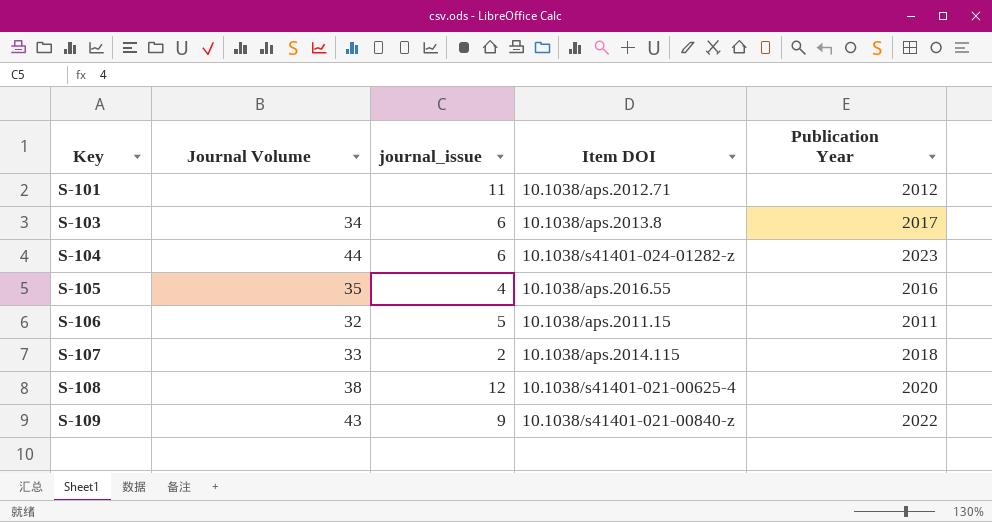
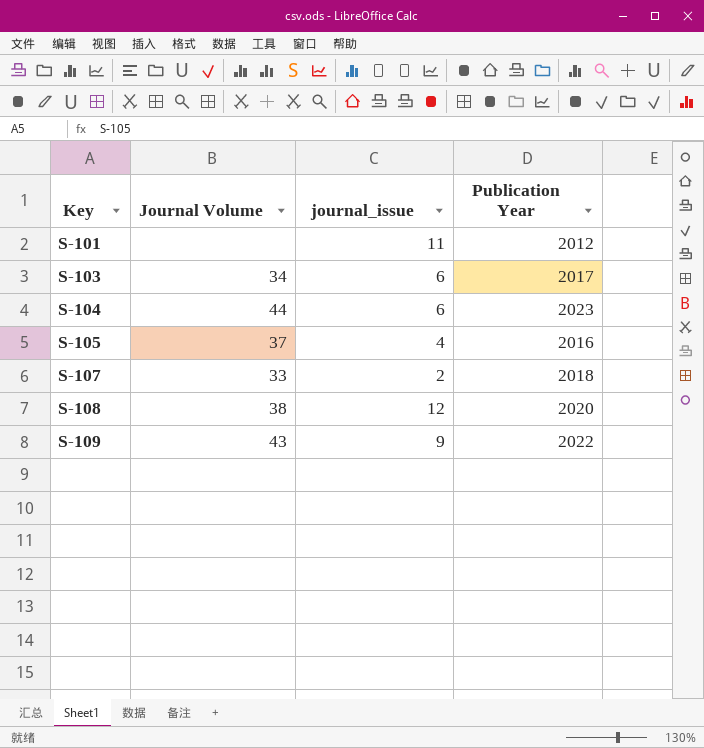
column Item DOI | position: 4 -> none
row S-106: 32 | 5 | 10.1038/aps.2011.15 | 2011 -> none
S-105 | Journal Volume: 35 -> 37

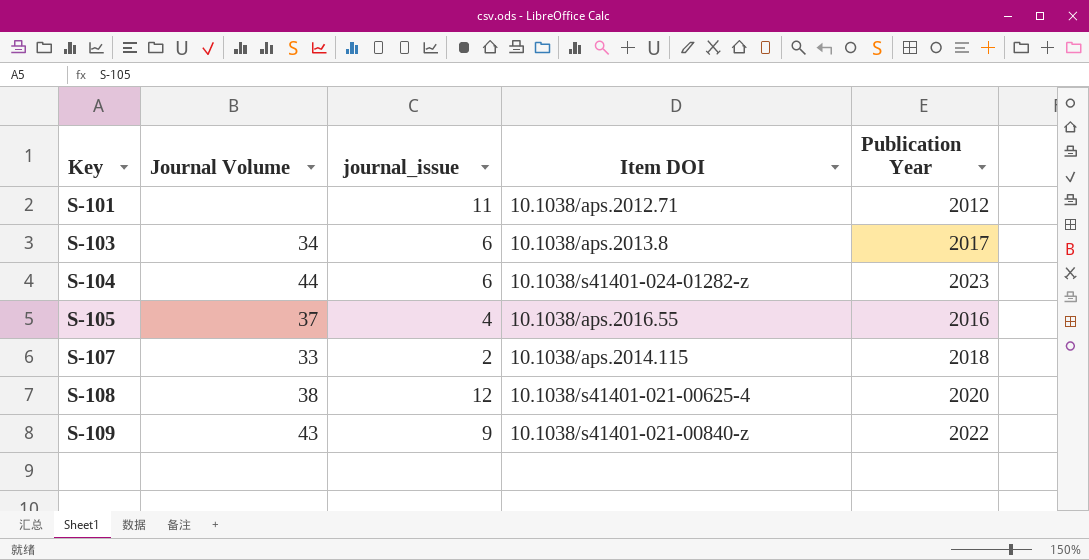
column Item DOI | position: none -> 4

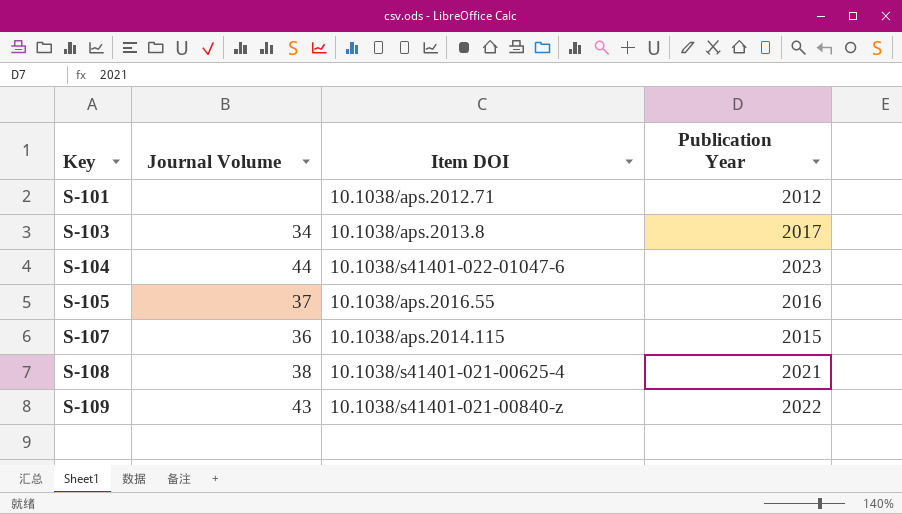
column journal_issue | position: 3 -> none
S-104 | Item DOI: 10.1038/s41401-024-01282-z -> 10.1038/s41401-022-01047-6
S-107 | Journal Volume: 33 -> 36
S-107 | Publication Year: 2018 -> 2015
S-108 | Publication Year: 2020 -> 2021

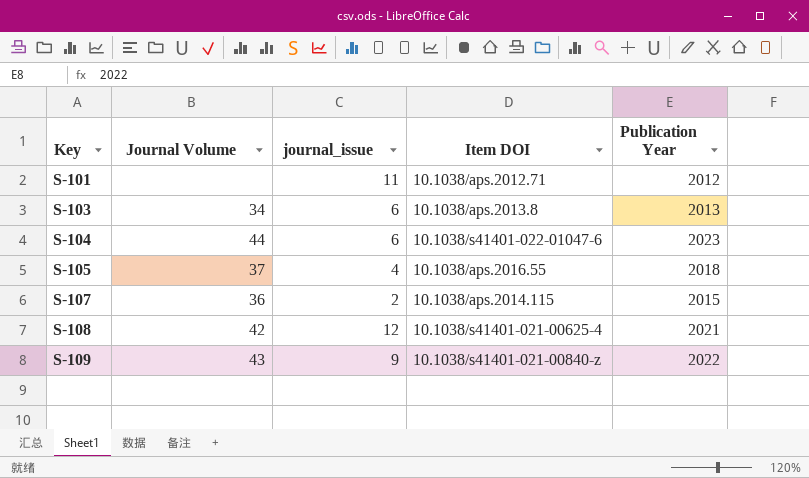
column journal_issue | position: none -> 3
S-103 | Publication Year: 2017 -> 2013
S-105 | Publication Year: 2016 -> 2018
S-108 | Journal Volume: 38 -> 42

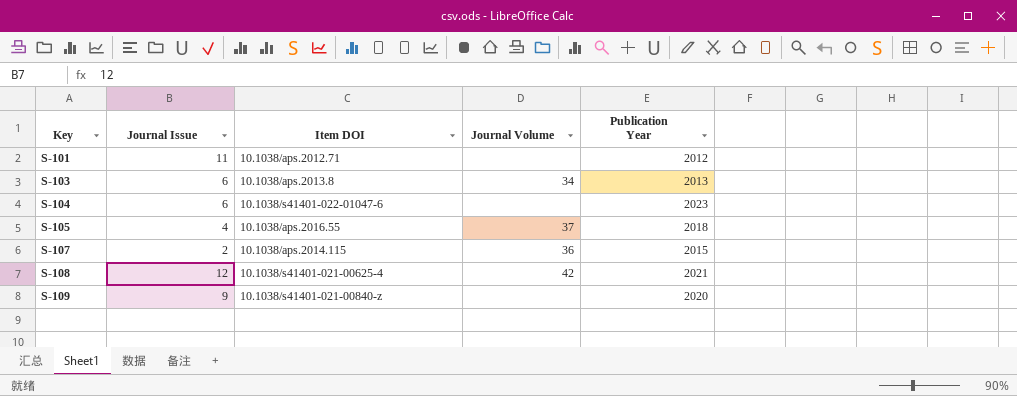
column name: journal_issue -> Journal Issue
column Journal Volume | position: 2 -> 4
S-104 | Journal Volume: 44 -> none
S-109 | Journal Volume: 43 -> none
S-109 | Publication Year: 2022 -> 2020

